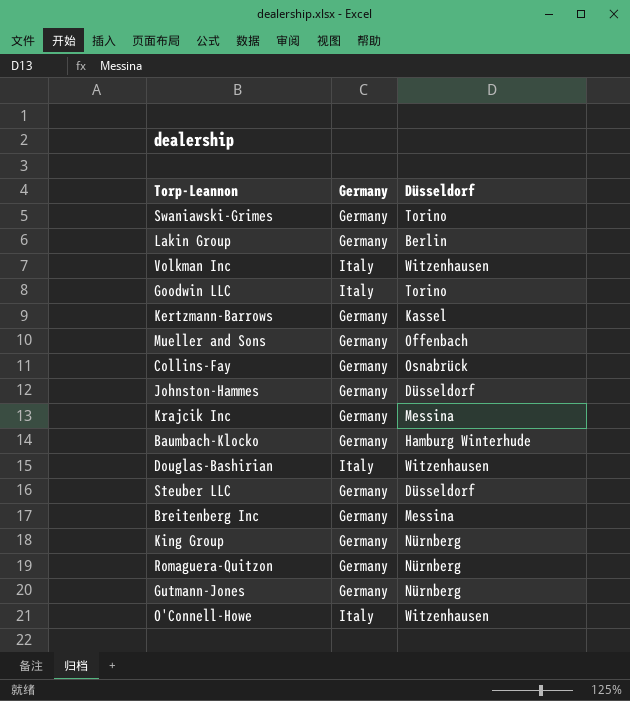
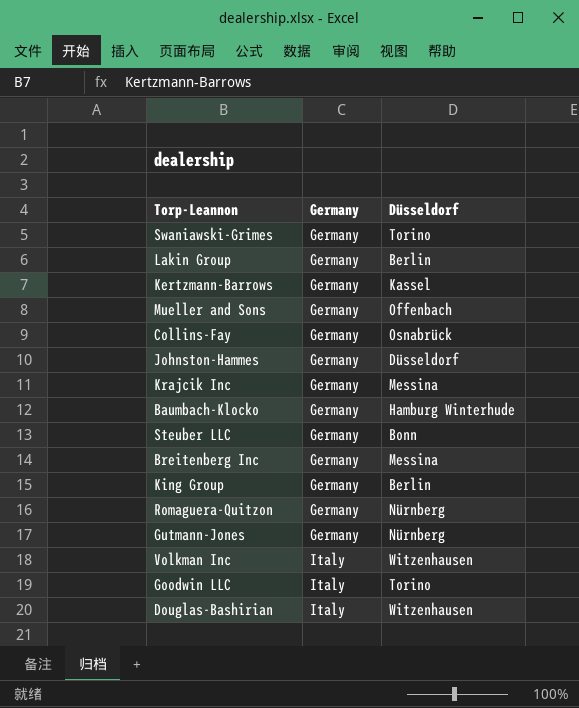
row order: none -> Germany ascending
row O'Connell-Howe: Italy | Witzenhausen -> none
Steuber LLC | Düsseldorf: Düsseldorf -> Bonn
King Group | Düsseldorf: Nürnberg -> Berlin

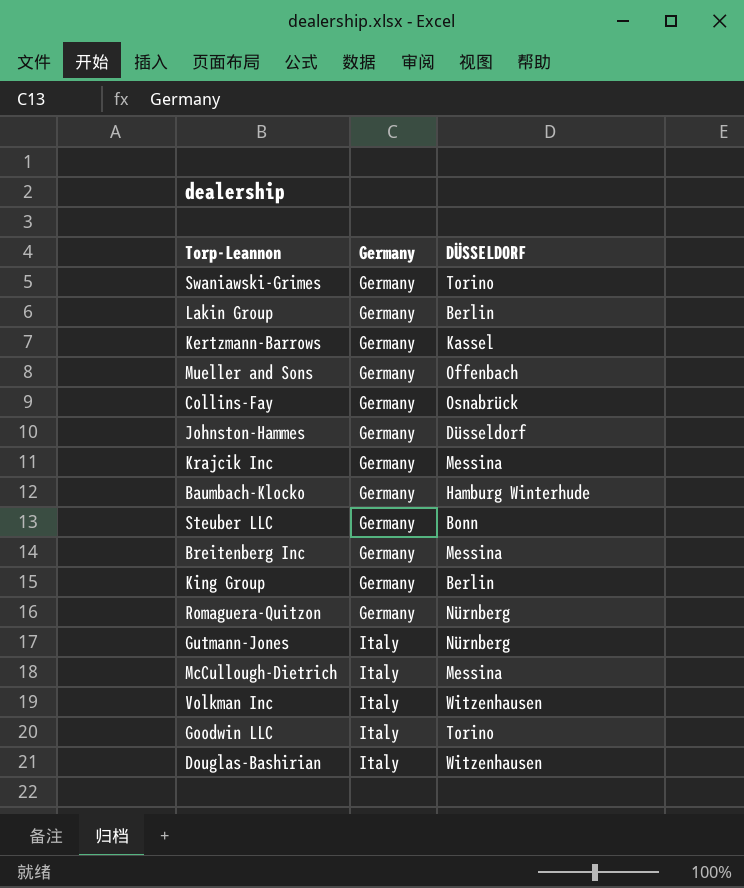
column name: Düsseldorf -> DÜSSELDORF
Gutmann-Jones | Germany: Germany -> Italy
row McCullough-Dietrich: none -> Italy | Messina

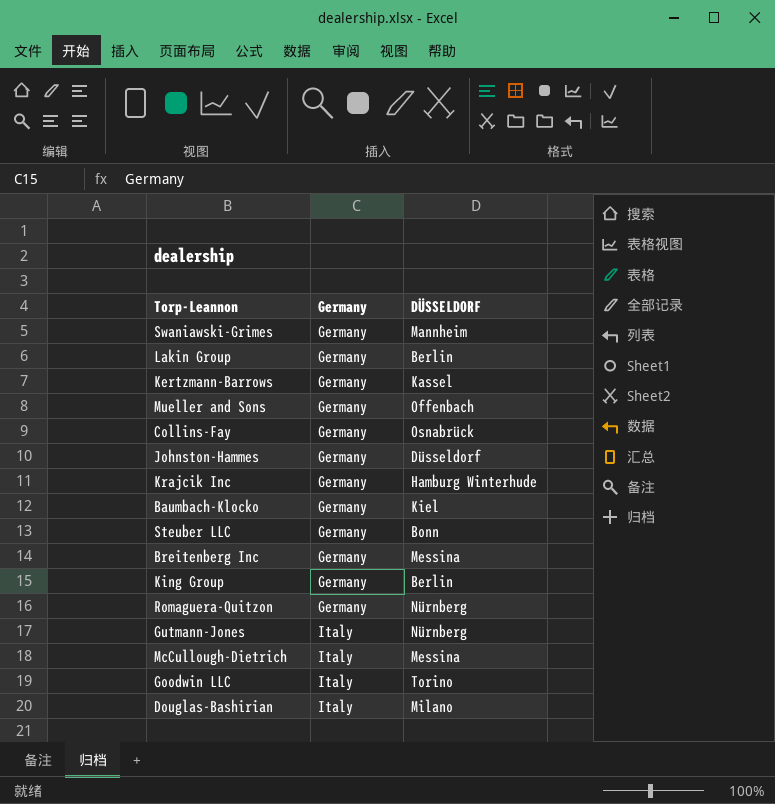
row Volkman Inc: Italy | Witzenhausen -> none
Swaniawski-Grimes | DÜSSELDORF: Torino -> Mannheim
Krajcik Inc | DÜSSELDORF: Messina -> Hamburg Winterhude
Baumbach-Klocko | DÜSSELDORF: Hamburg Winterhude -> Kiel
Douglas-Bashirian | DÜSSELDORF: Witzenhausen -> Milano

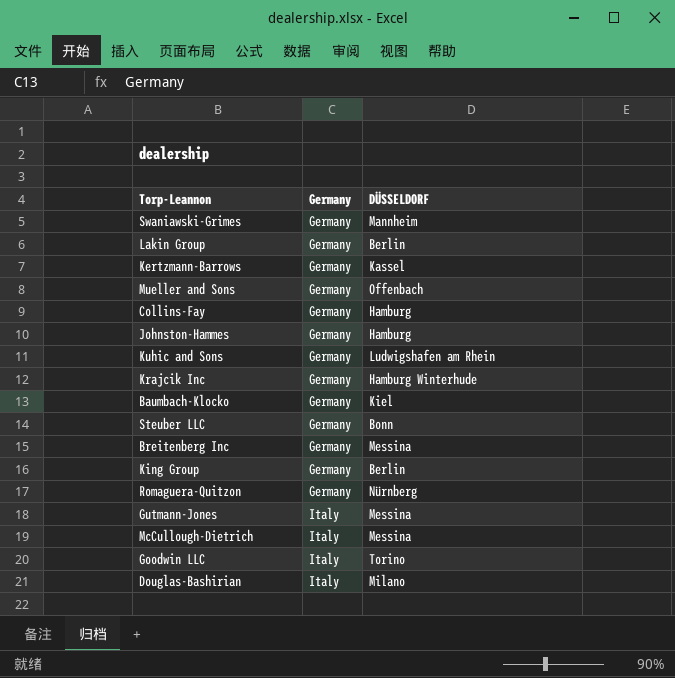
Collins-Fay | DÜSSELDORF: Osnabrück -> Hamburg
Johnston-Hammes | DÜSSELDORF: Düsseldorf -> Hamburg
row Kuhic and Sons: none -> Germany | Ludwigshafen am Rhein
Gutmann-Jones | DÜSSELDORF: Nürnberg -> Messina

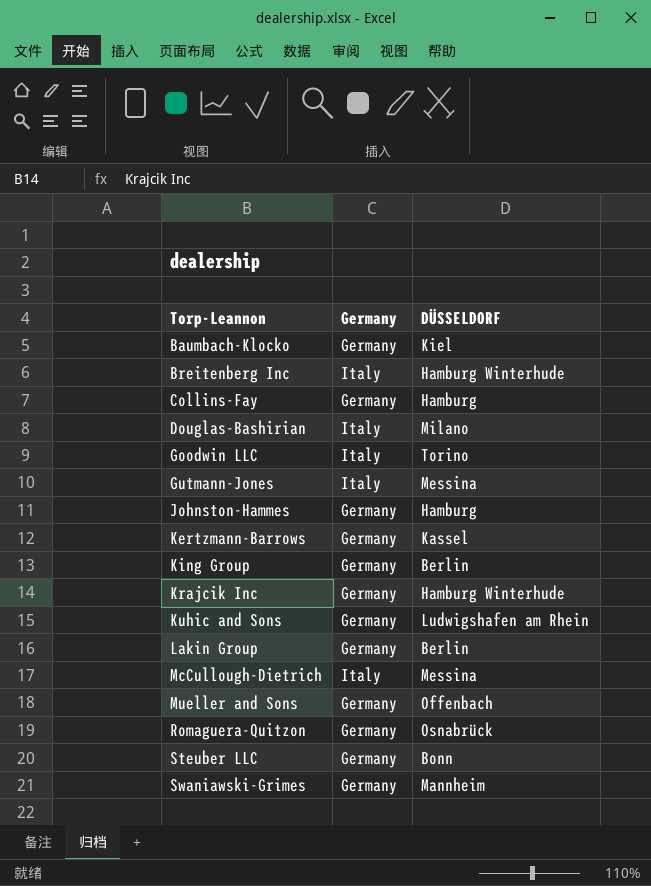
row order: Germany ascending -> Torp-Leannon ascending
Breitenberg Inc | Germany: Germany -> Italy
Breitenberg Inc | DÜSSELDORF: Messina -> Hamburg Winterhude
Romaguera-Quitzon | DÜSSELDORF: Nürnberg -> Osnabrück

